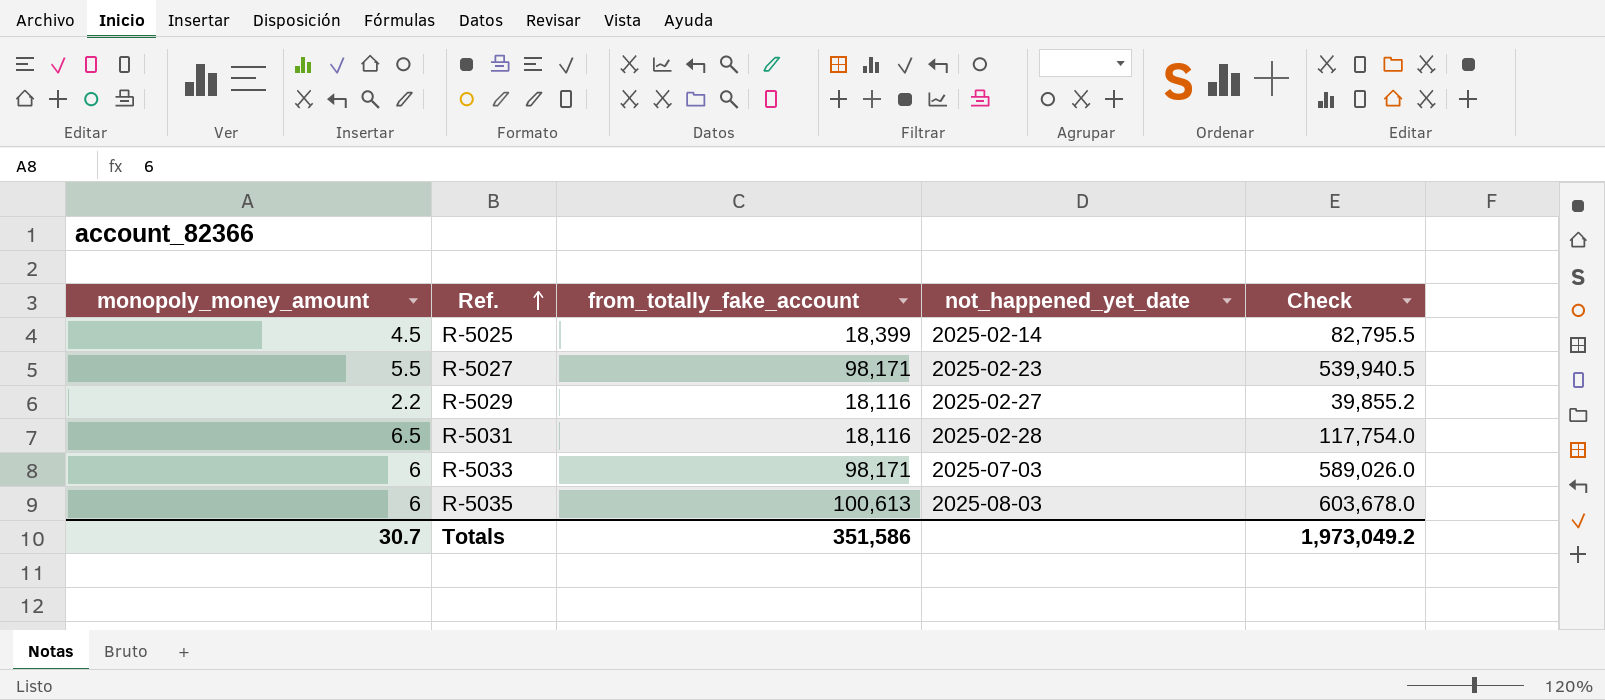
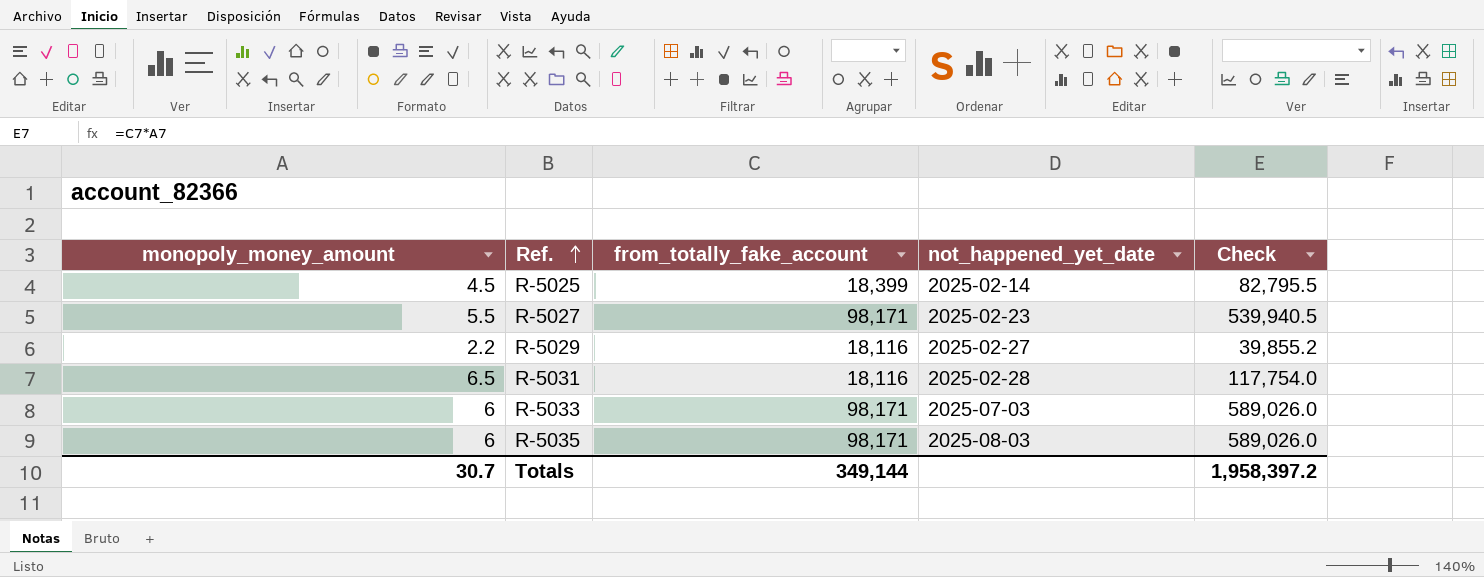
R-5035 | from_totally_fake_account: 100,613 -> 98,171
R-5035 | Check: 603,678.0 -> 589,026.0
Totals | from_totally_fake_account: 351,586 -> 349,144
Totals | Check: 1,973,049.2 -> 1,958,397.2

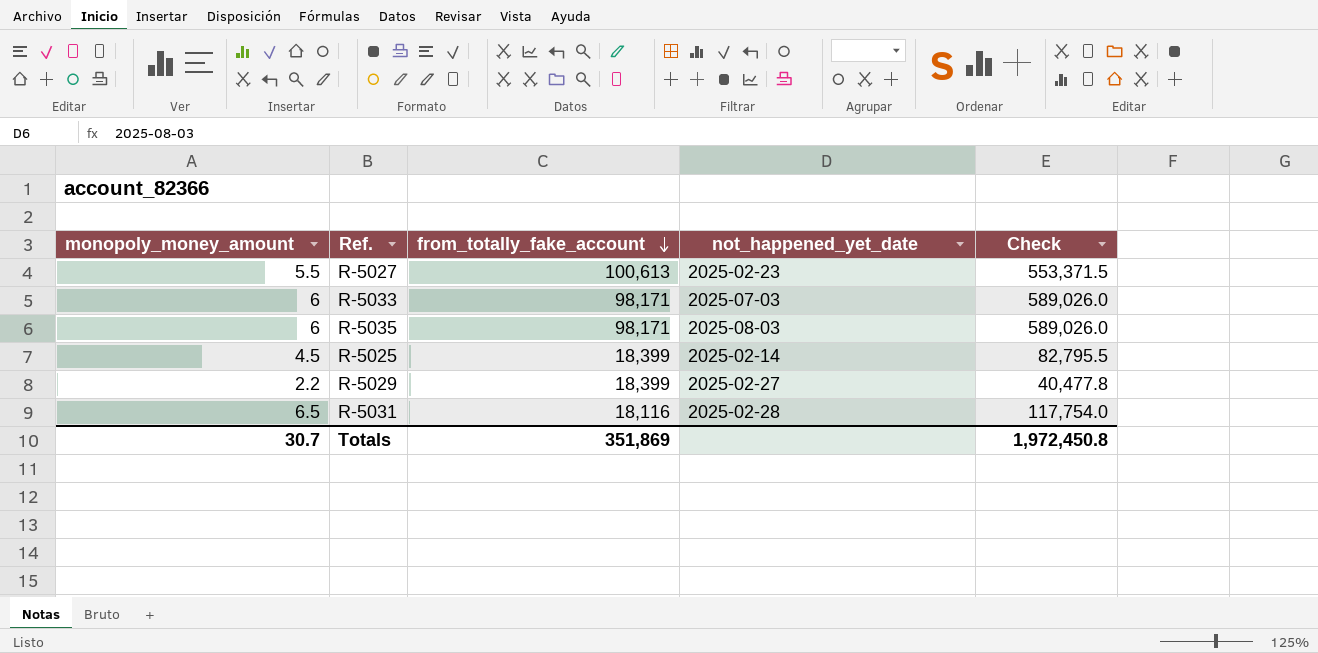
row order: Ref. ascending -> from_totally_fake_account descending
R-5027 | from_totally_fake_account: 98,171 -> 100,613
R-5027 | Check: 539,940.5 -> 553,371.5
R-5029 | from_totally_fake_account: 18,116 -> 18,399
R-5029 | Check: 39,855.2 -> 40,477.8
Totals | from_totally_fake_account: 349,144 -> 351,869
Totals | Check: 1,958,397.2 -> 1,972,450.8

